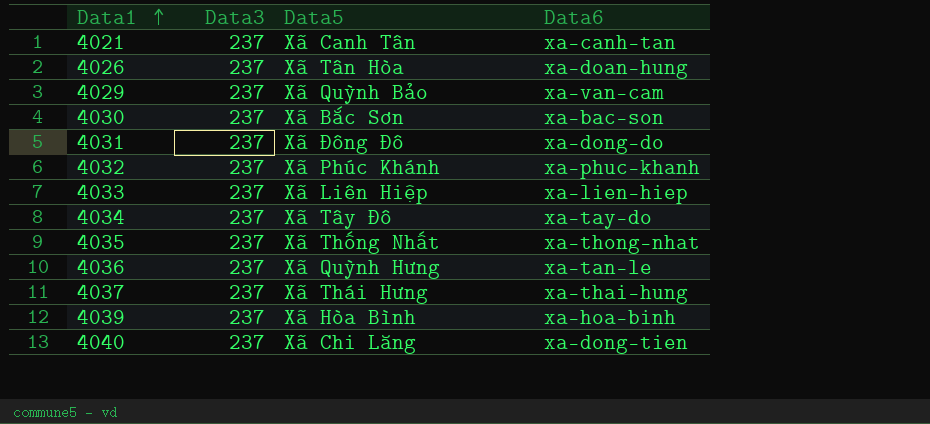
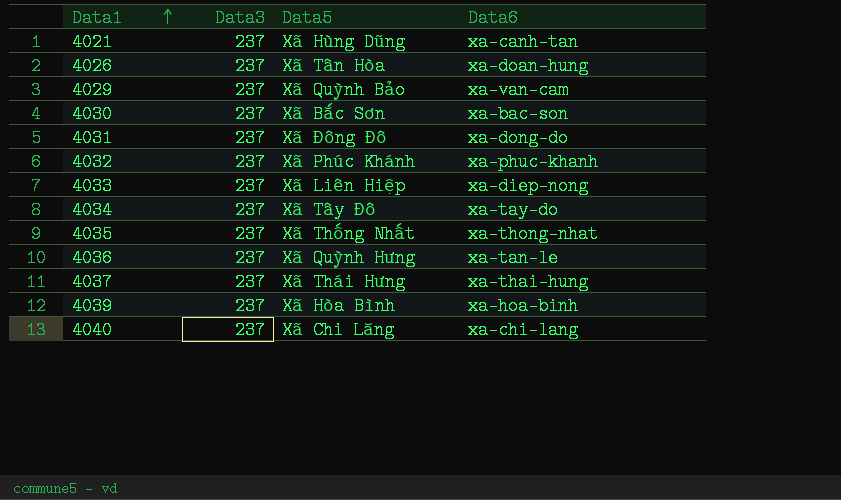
4021 | Data5: Xã Canh Tân -> Xã Hùng Dũng
4033 | Data6: xa-lien-hiep -> xa-diep-nong
4040 | Data6: xa-dong-tien -> xa-chi-lang

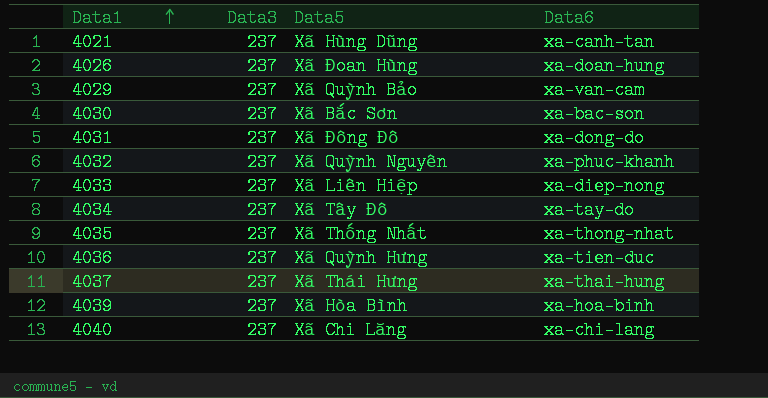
4026 | Data5: Xã Tân Hòa -> Xã Đoan Hùng
4032 | Data5: Xã Phúc Khánh -> Xã Quỳnh Nguyên
4036 | Data6: xa-tan-le -> xa-tien-duc

